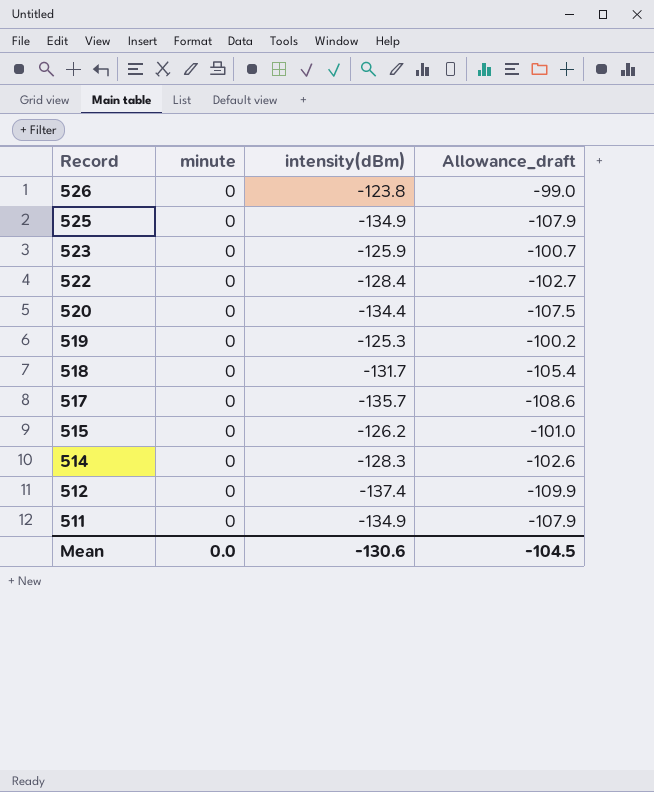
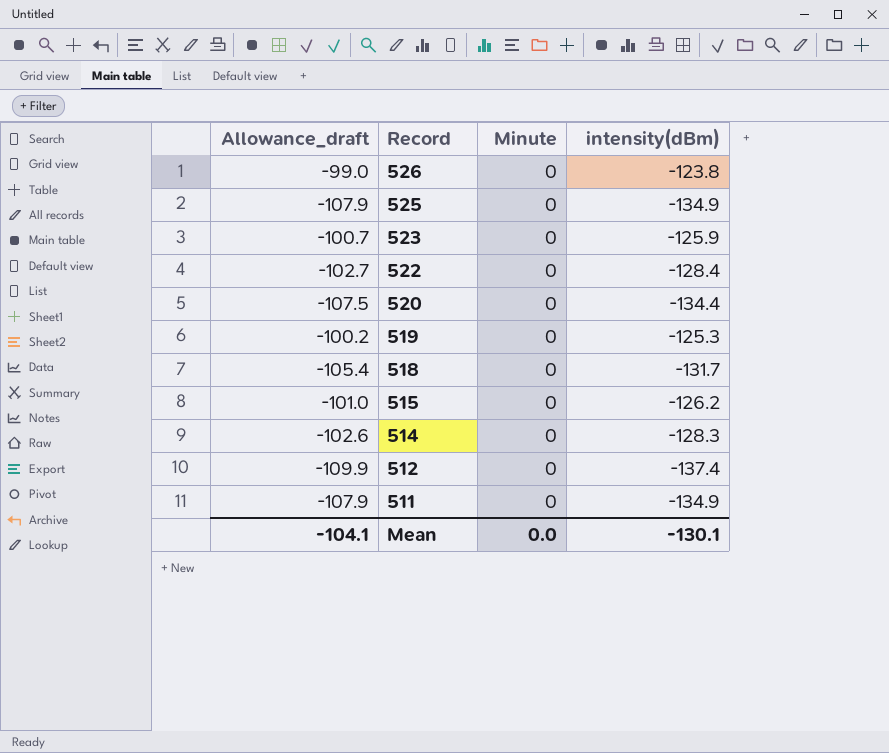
column Allowance_draft | position: 4 -> 1
column name: minute -> Minute
row 517: 0 | -135.7 | -108.6 -> none
Mean | Allowance_draft: -104.5 -> -104.1
Mean | intensity(dBm): -130.6 -> -130.1

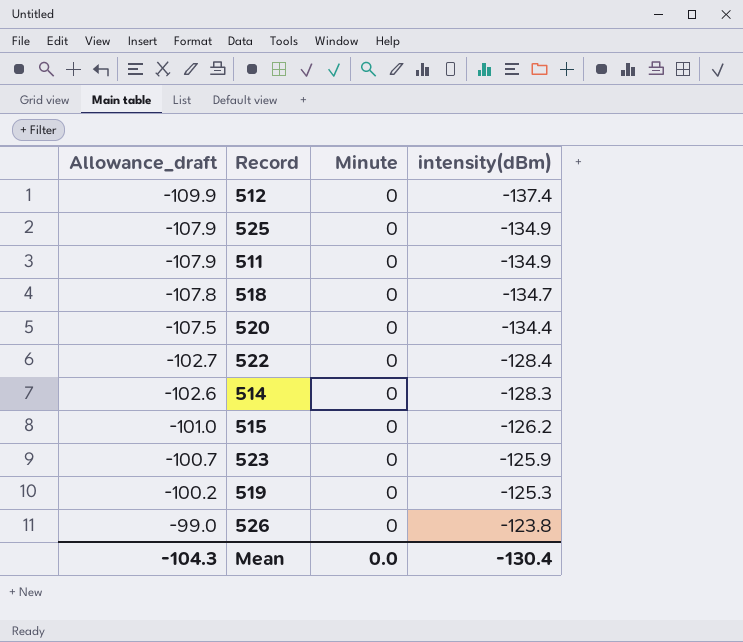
row order: Record descending -> Allowance_draft ascending
518 | Allowance_draft: -105.4 -> -107.8
518 | intensity(dBm): -131.7 -> -134.7
Mean | Allowance_draft: -104.1 -> -104.3
Mean | intensity(dBm): -130.1 -> -130.4

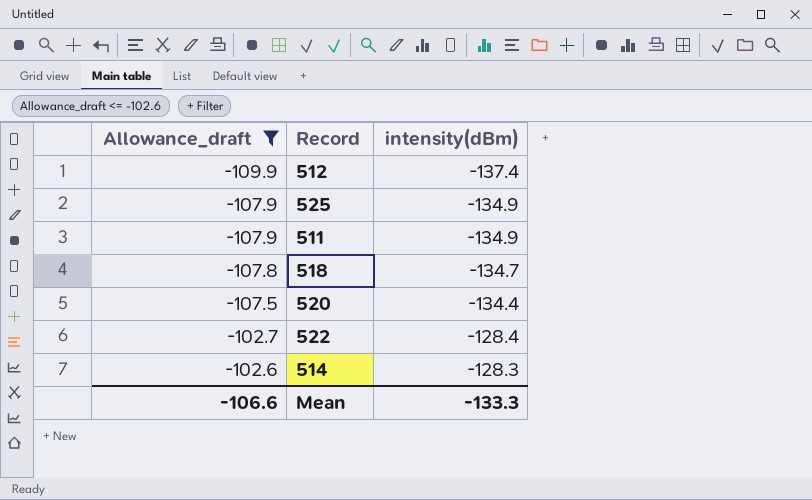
filter: none -> Allowance_draft <= -102.6
column Minute | position: 3 -> none
Mean | Allowance_draft: -104.3 -> -106.6
Mean | intensity(dBm): -130.4 -> -133.3

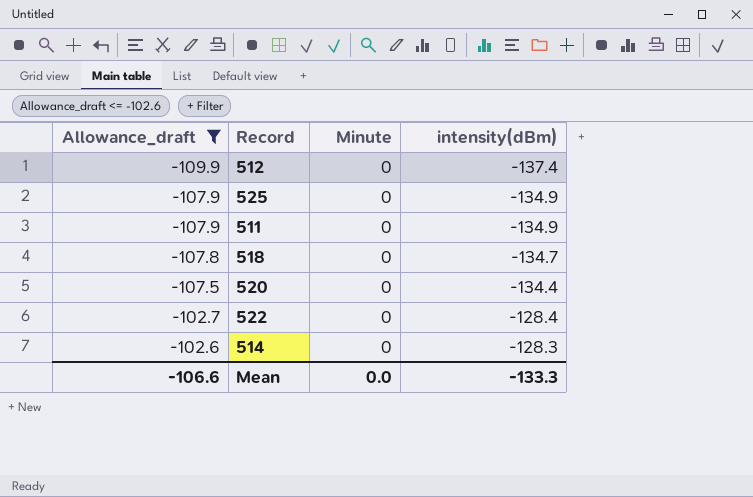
column Minute | position: none -> 3

